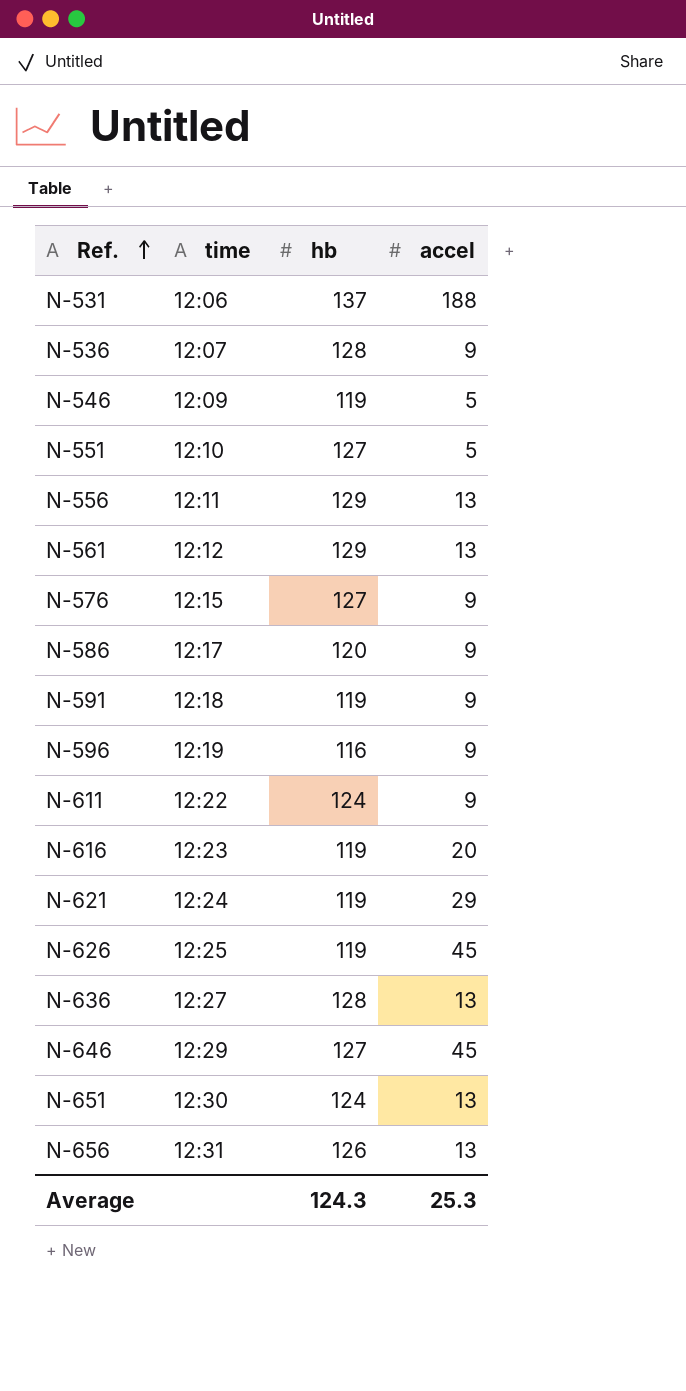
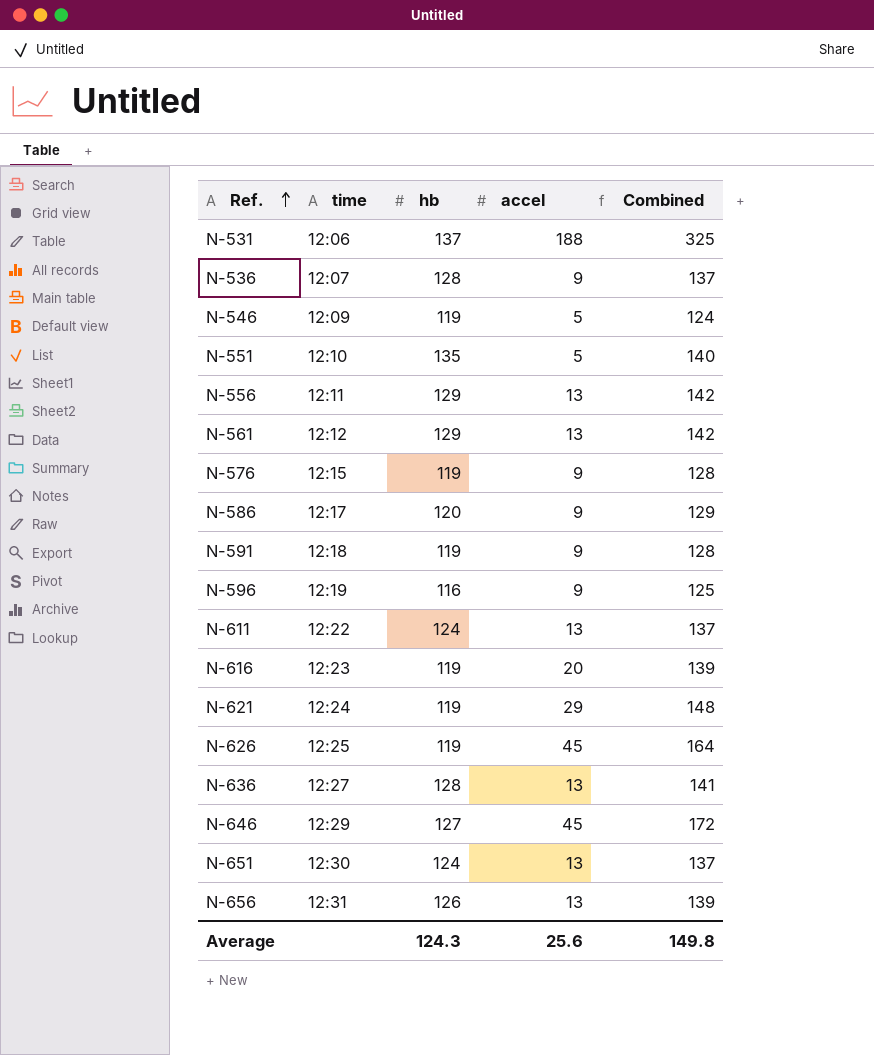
column Combined | formula: none -> [hb] + [accel]
N-551 | hb: 127 -> 135
N-576 | hb: 127 -> 119
N-611 | accel: 9 -> 13
Average | accel: 25.3 -> 25.6

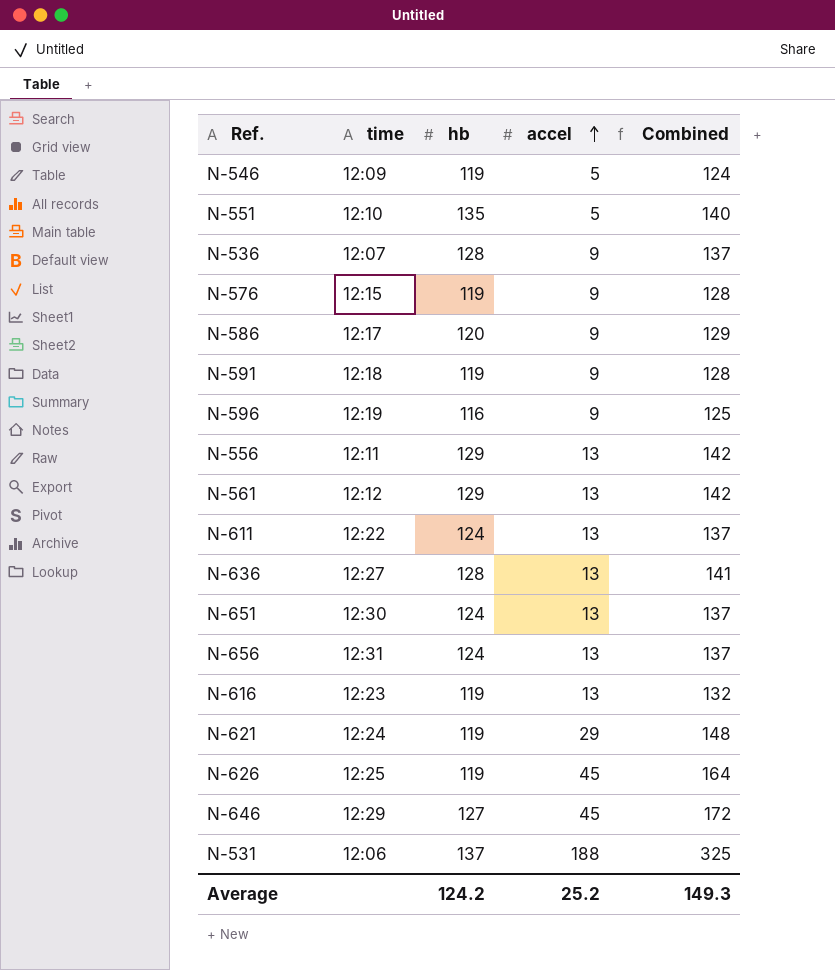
row order: Ref. ascending -> accel ascending
N-656 | hb: 126 -> 124
N-656 | Combined: 139 -> 137
N-616 | accel: 20 -> 13
N-616 | Combined: 139 -> 132
Average | hb: 124.3 -> 124.2
Average | accel: 25.6 -> 25.2
Average | Combined: 149.8 -> 149.3

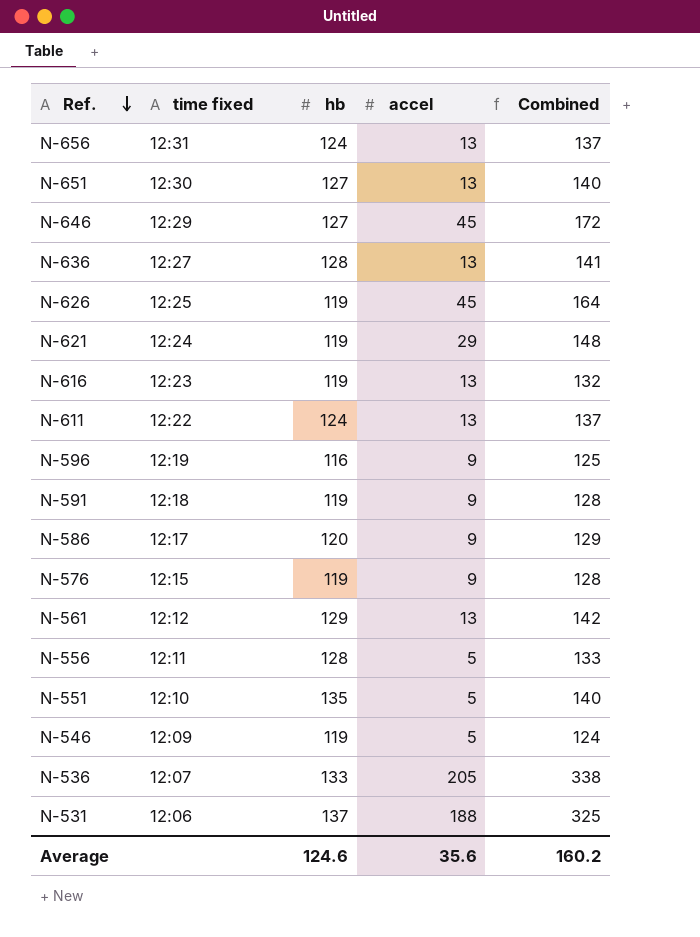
row order: accel ascending -> Ref. descending
column name: time -> time fixed
N-651 | hb: 124 -> 127
N-651 | Combined: 137 -> 140
N-556 | hb: 129 -> 128
N-556 | accel: 13 -> 5
N-556 | Combined: 142 -> 133
N-536 | hb: 128 -> 133
N-536 | accel: 9 -> 205
N-536 | Combined: 137 -> 338
Average | hb: 124.2 -> 124.6
Average | accel: 25.2 -> 35.6
Average | Combined: 149.3 -> 160.2

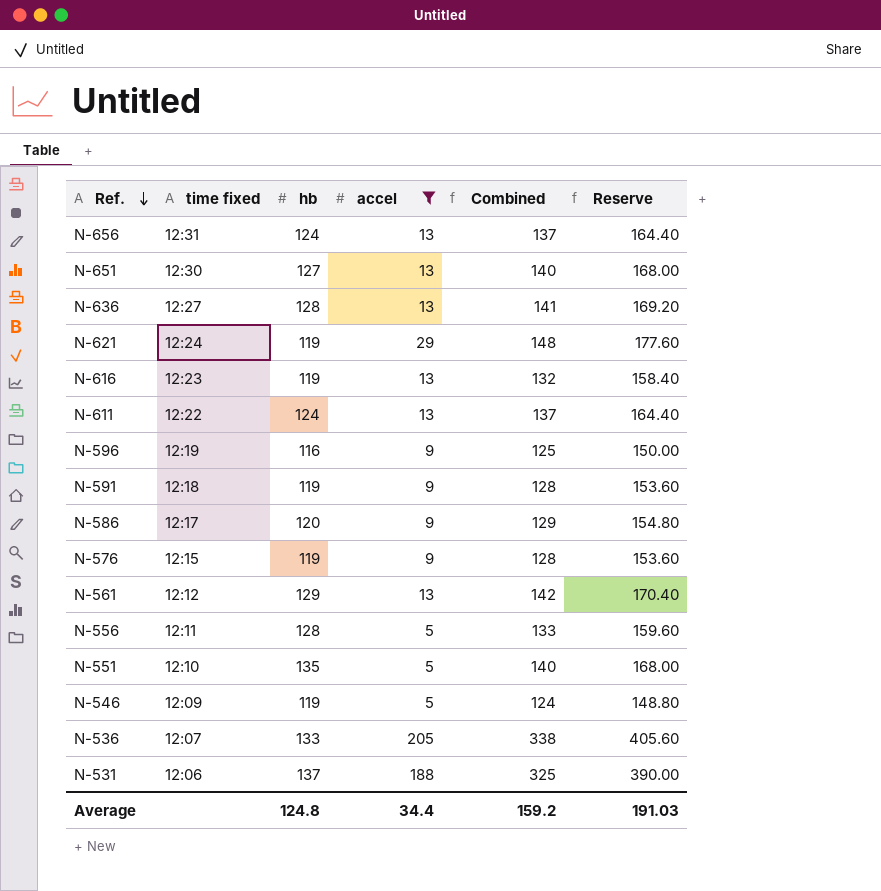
filter: none -> accel != 45
column Reserve | formula: none -> [Combined] * 1.2
Average | hb: 124.6 -> 124.8
Average | accel: 35.6 -> 34.4
Average | Combined: 160.2 -> 159.2

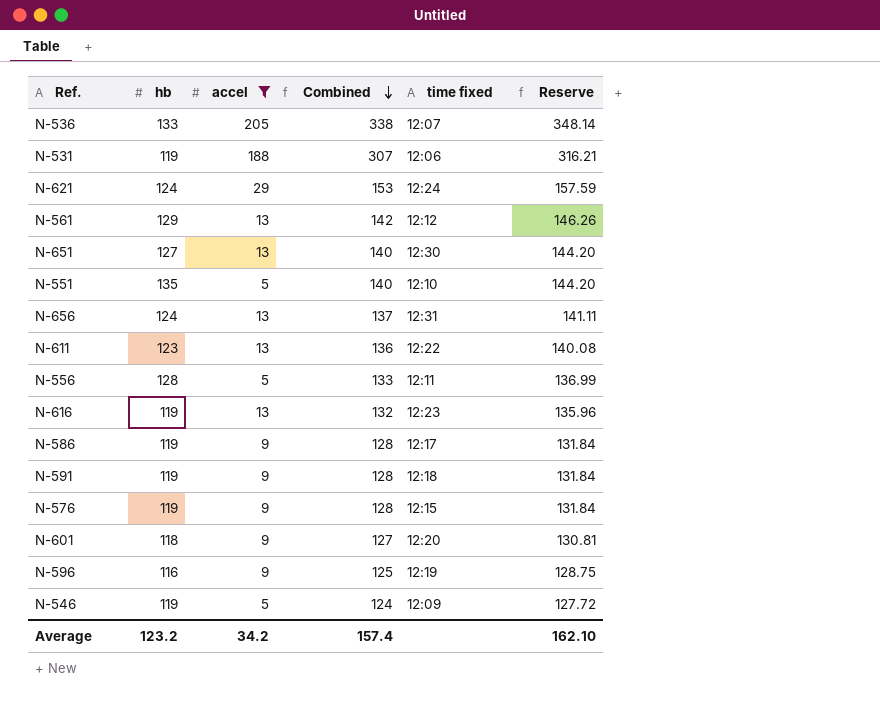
row order: Ref. descending -> Combined descending
column time fixed | position: 2 -> 5
column Reserve | formula: [Combined] * 1.2 -> [Combined] * 1.03
row N-636: 12:27 | 128 | 13 | 141 | 169.20 -> none
N-531 | hb: 137 -> 119
N-531 | Combined: 325 -> 307
N-621 | hb: 119 -> 124
N-621 | Combined: 148 -> 153
N-611 | hb: 124 -> 123
N-611 | Combined: 137 -> 136
N-586 | hb: 120 -> 119
N-586 | Combined: 129 -> 128
row N-601: none -> 118 | 9 | 127 | 12:20 | 130.81
Average | hb: 124.8 -> 123.2
Average | accel: 34.4 -> 34.2
Average | Combined: 159.2 -> 157.4
Average | Reserve: 191.03 -> 162.10

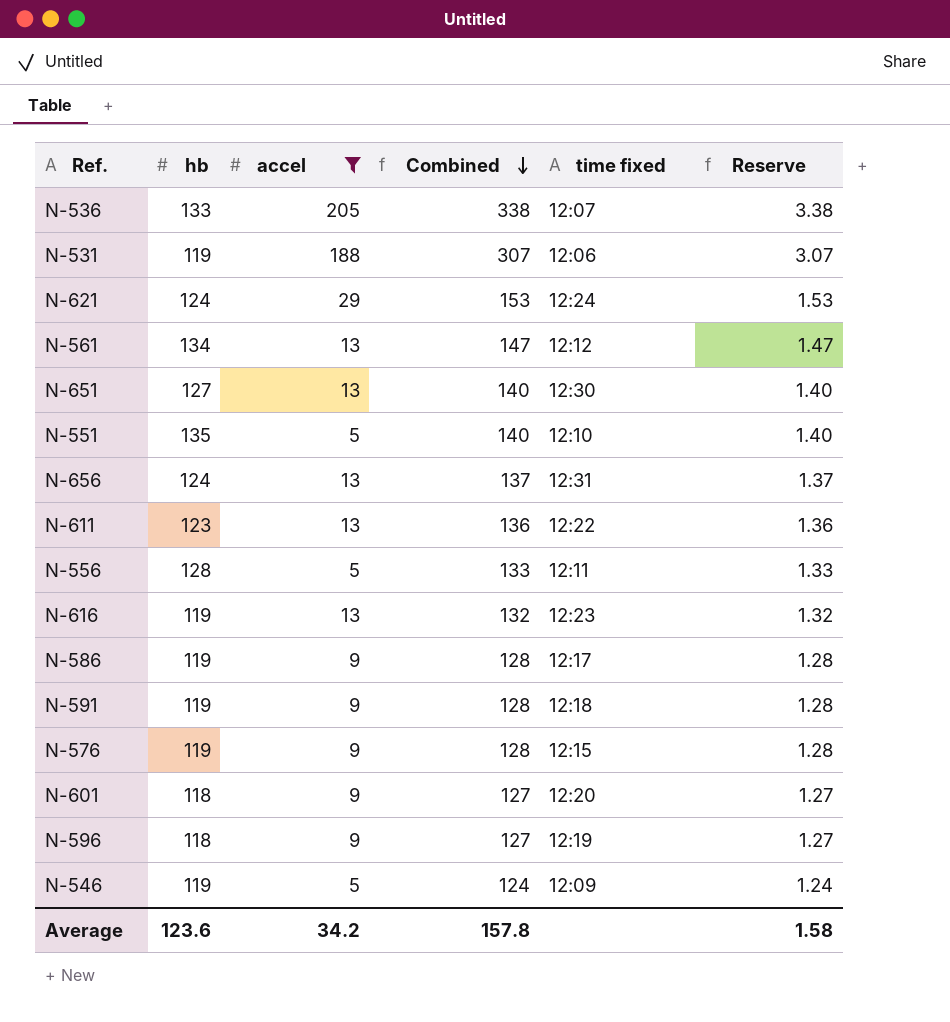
column Reserve | formula: [Combined] * 1.03 -> [Combined] * 0.01
N-561 | hb: 129 -> 134
N-561 | Combined: 142 -> 147
N-596 | hb: 116 -> 118
N-596 | Combined: 125 -> 127
Average | hb: 123.2 -> 123.6
Average | Combined: 157.4 -> 157.8
Average | Reserve: 162.10 -> 1.58

